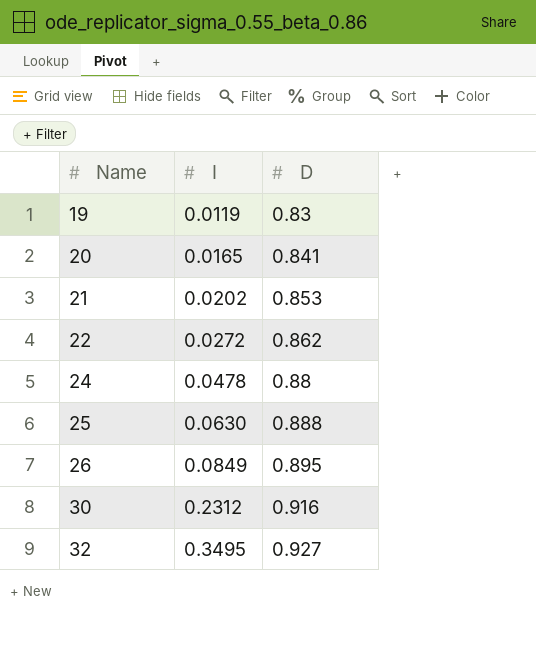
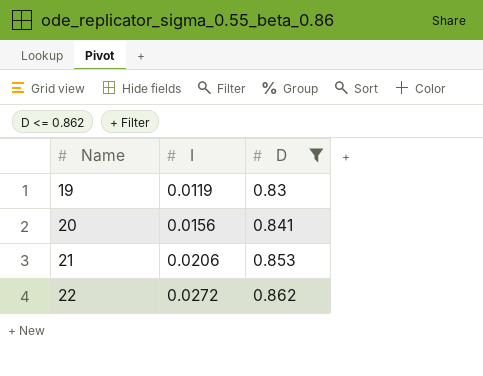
filter: none -> D <= 0.862
20 | I: 0.0165 -> 0.0156
21 | I: 0.0202 -> 0.0206

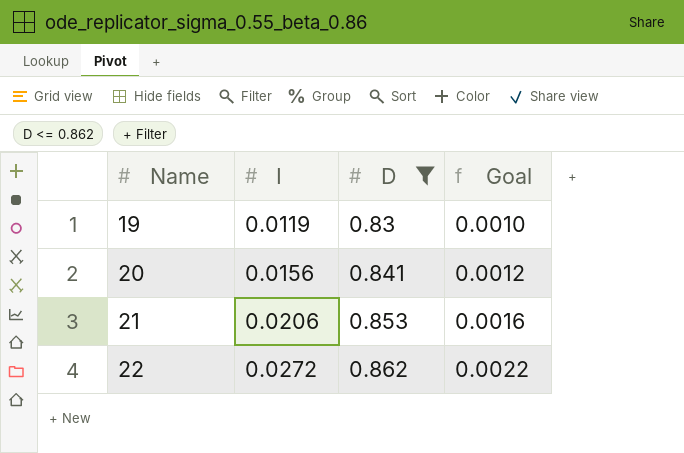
column Goal | formula: none -> [I] * 0.08

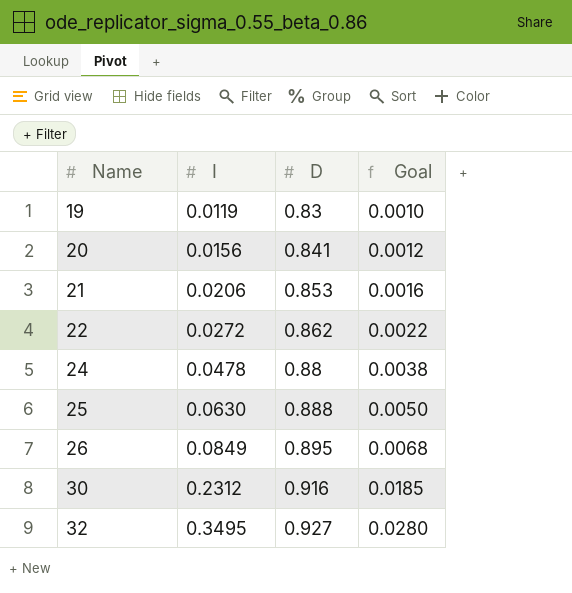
filter: D <= 0.862 -> none

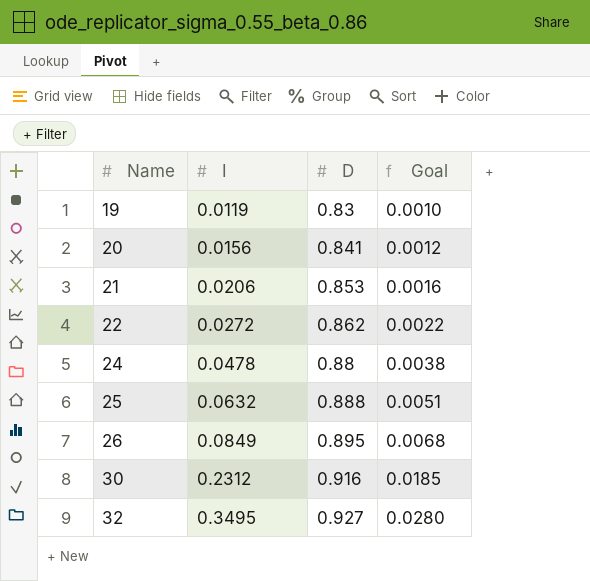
25 | I: 0.0630 -> 0.0632
25 | Goal: 0.0050 -> 0.0051

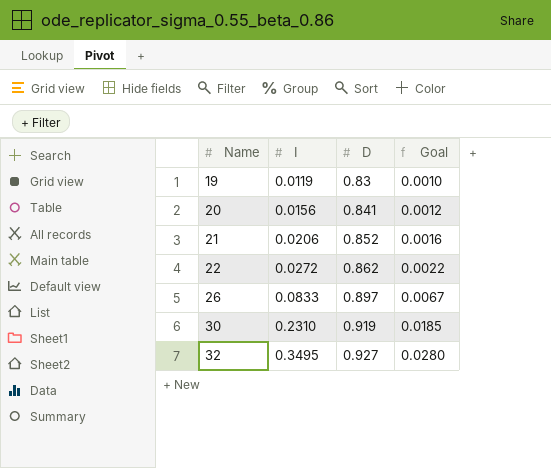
row 24: 0.0478 | 0.88 | 0.0038 -> none
row 25: 0.0632 | 0.888 | 0.0051 -> none
21 | D: 0.853 -> 0.852
26 | I: 0.0849 -> 0.0833
26 | D: 0.895 -> 0.897
26 | Goal: 0.0068 -> 0.0067
30 | I: 0.2312 -> 0.2310
30 | D: 0.916 -> 0.919

